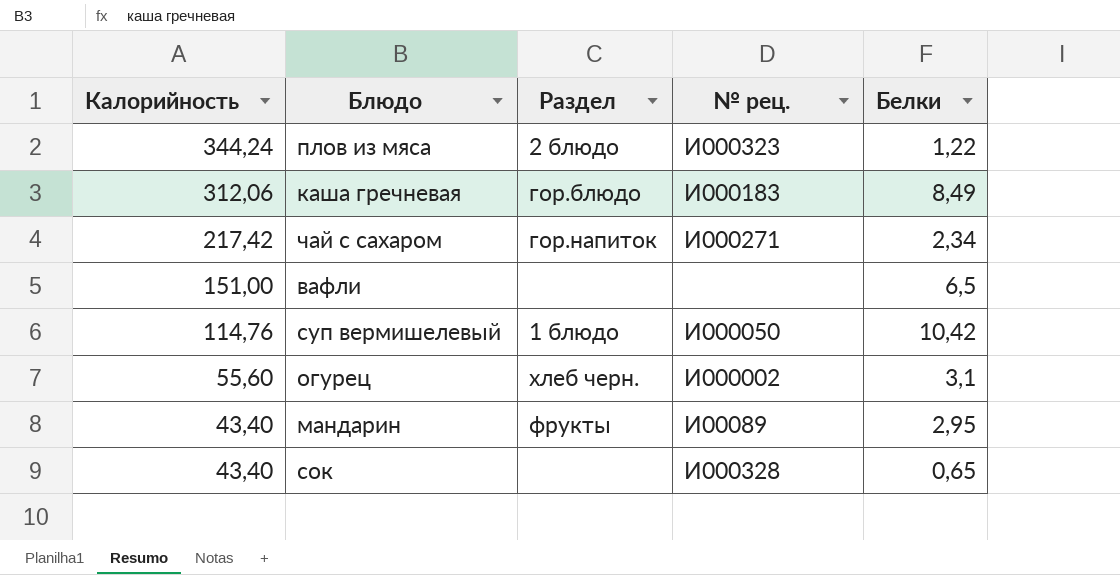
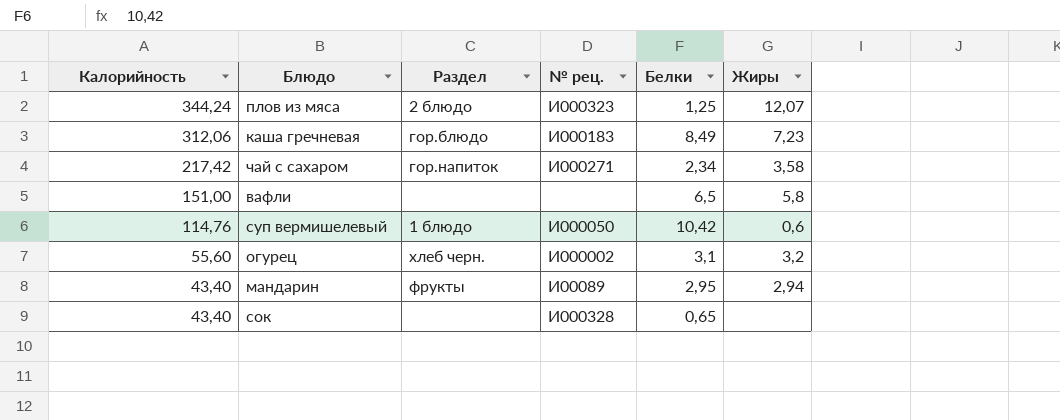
column Жиры | position: none -> 6
плов из мяса | Белки: 1,22 -> 1,25

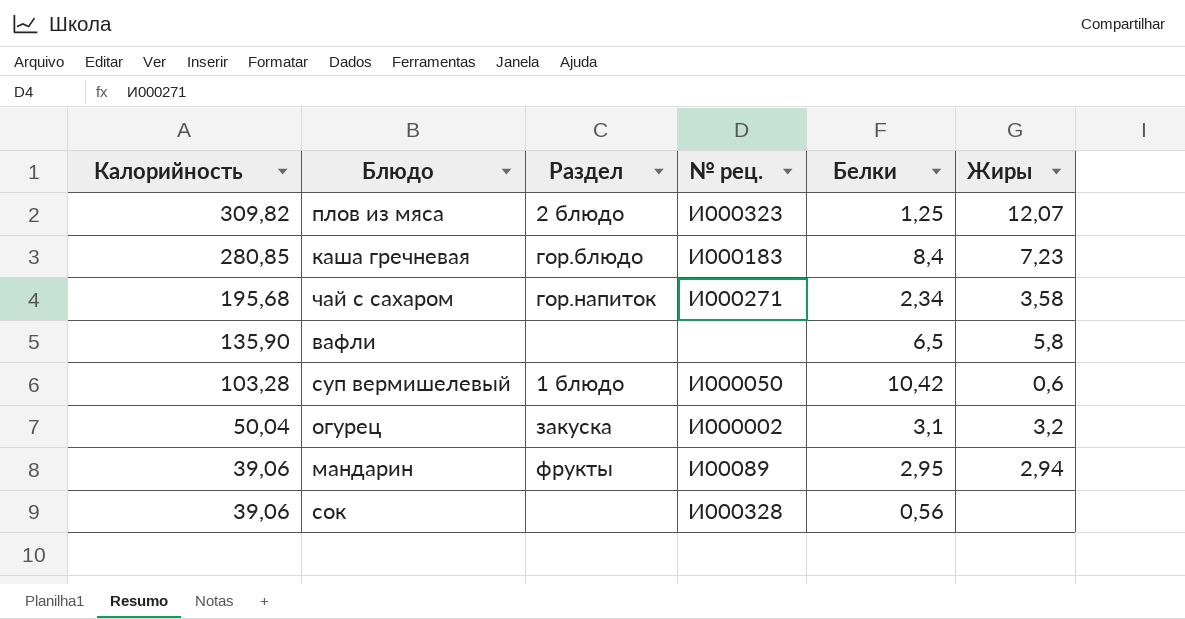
плов из мяса | Калорийность: 344,24 -> 309,82
каша гречневая | Калорийность: 312,06 -> 280,85
каша гречневая | Белки: 8,49 -> 8,4
чай с сахаром | Калорийность: 217,42 -> 195,68
вафли | Калорийность: 151,00 -> 135,90
суп вермишелевый | Калорийность: 114,76 -> 103,28
огурец | Калорийность: 55,60 -> 50,04
огурец | Раздел: хлеб черн. -> закуска
мандарин | Калорийность: 43,40 -> 39,06
сок | Калорийность: 43,40 -> 39,06
сок | Белки: 0,65 -> 0,56

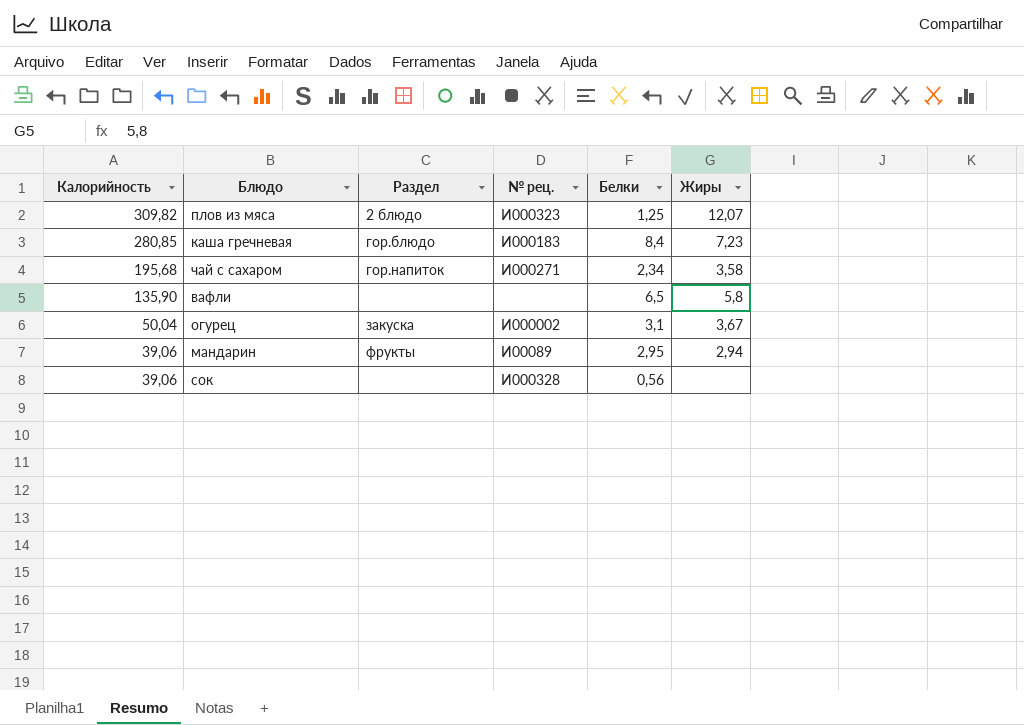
row суп вермишелевый: 103,28 | 1 блюдо | И000050 | 10,42 | 0,6 -> none
огурец | Жиры: 3,2 -> 3,67

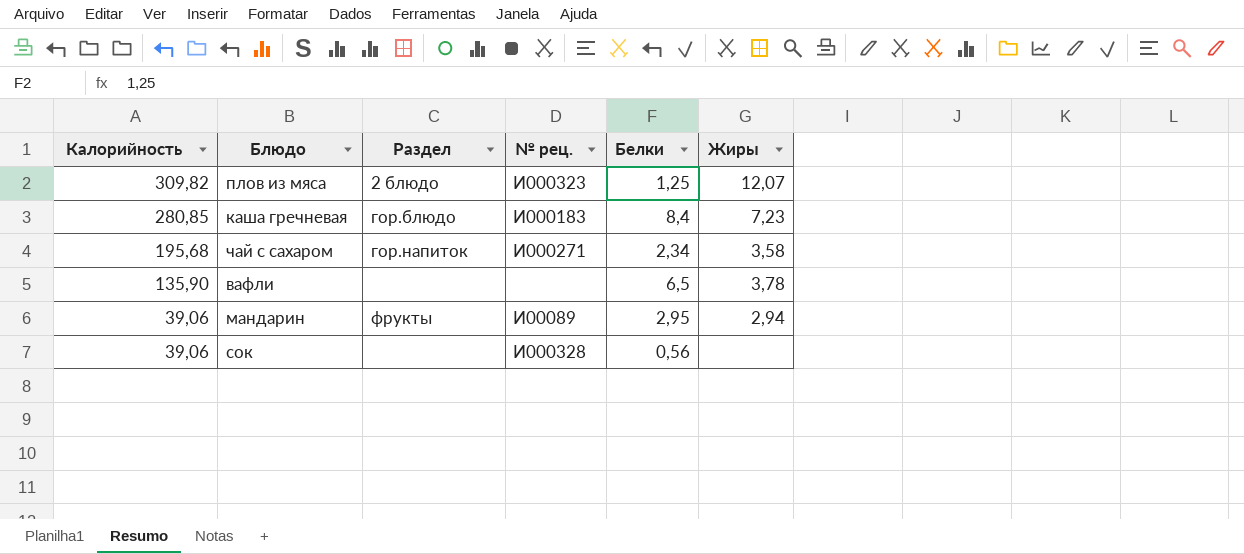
row огурец: 50,04 | закуска | И000002 | 3,1 | 3,67 -> none
вафли | Жиры: 5,8 -> 3,78

